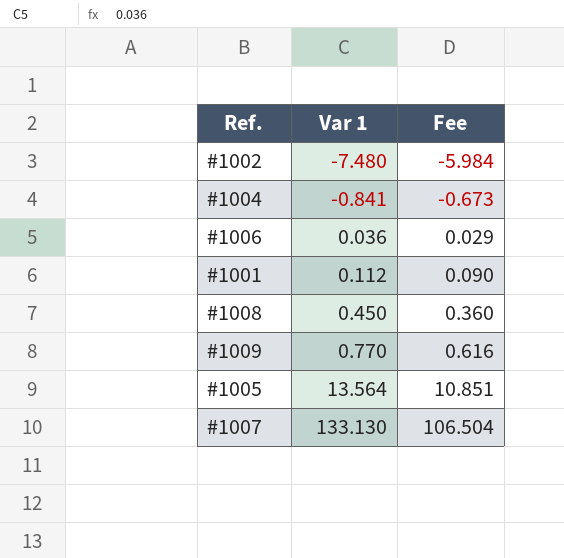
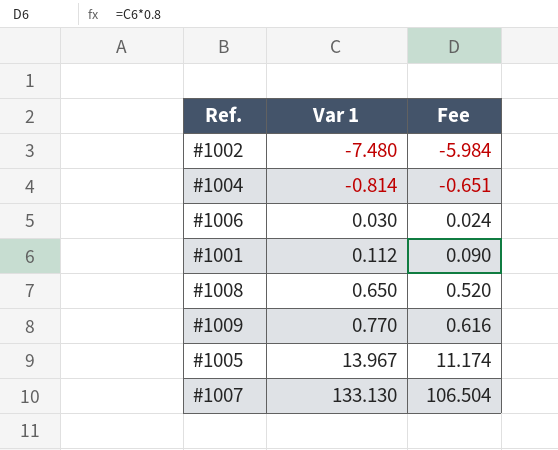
#1004 | Var 1: -0.841 -> -0.814
#1004 | Fee: -0.673 -> -0.651
#1006 | Var 1: 0.036 -> 0.030
#1006 | Fee: 0.029 -> 0.024
#1008 | Var 1: 0.450 -> 0.650
#1008 | Fee: 0.360 -> 0.520
#1005 | Var 1: 13.564 -> 13.967
#1005 | Fee: 10.851 -> 11.174

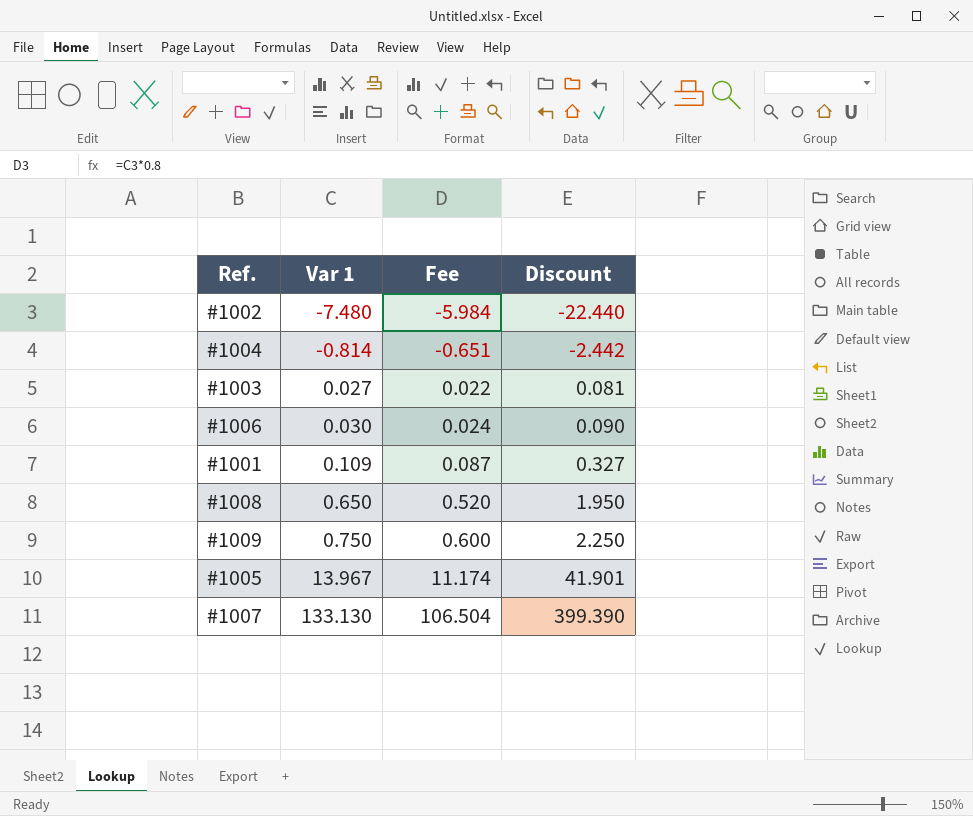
column Discount | formula: none -> [Var 1] * 3
row #1003: none -> 0.027 | 0.022 | 0.081
#1001 | Var 1: 0.112 -> 0.109
#1001 | Fee: 0.090 -> 0.087
#1009 | Var 1: 0.770 -> 0.750
#1009 | Fee: 0.616 -> 0.600

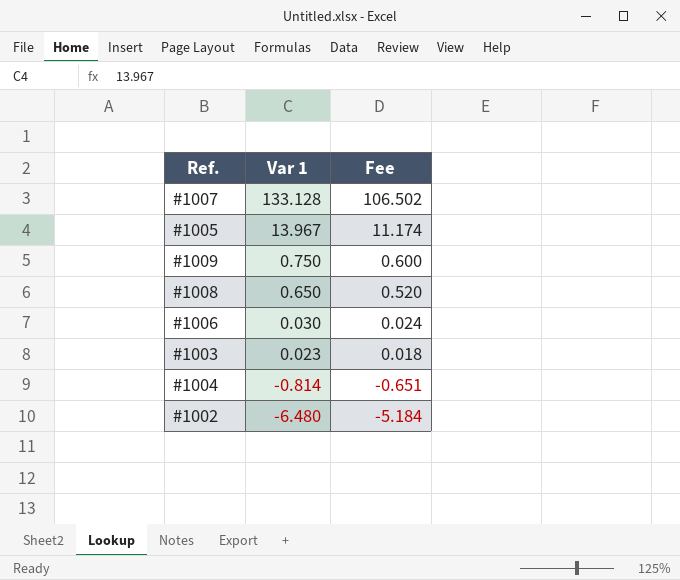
row order: Var 1 ascending -> Var 1 descending
column Discount | formula: [Var 1] * 3 -> none
row #1001: 0.109 | 0.087 | 0.327 -> none
#1007 | Var 1: 133.130 -> 133.128
#1007 | Fee: 106.504 -> 106.502
#1003 | Var 1: 0.027 -> 0.023
#1003 | Fee: 0.022 -> 0.018
#1002 | Var 1: -7.480 -> -6.480
#1002 | Fee: -5.984 -> -5.184

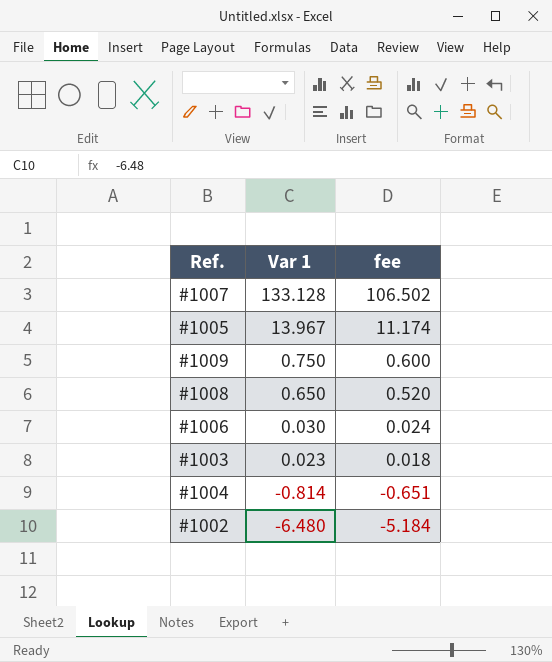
column name: Fee -> fee

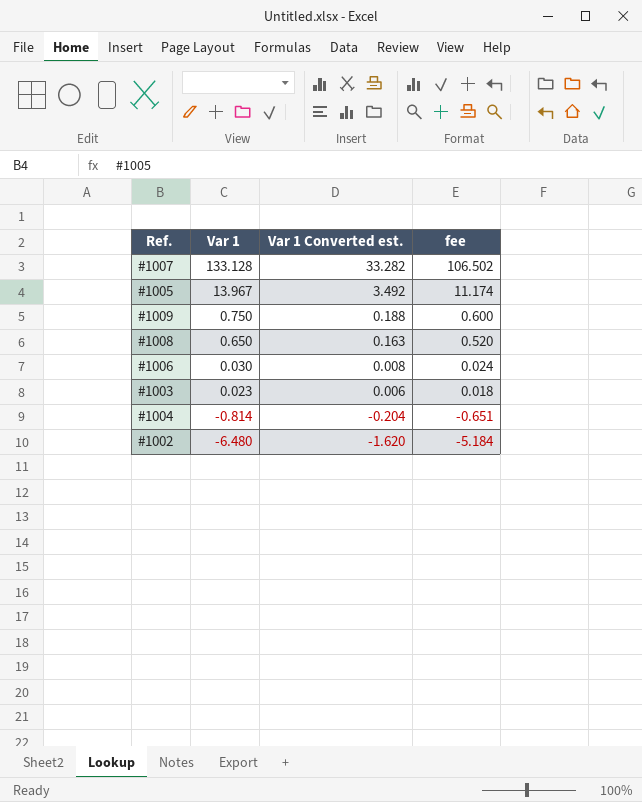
column Var 1 Converted est. | formula: none -> [Var 1] * 0.25

